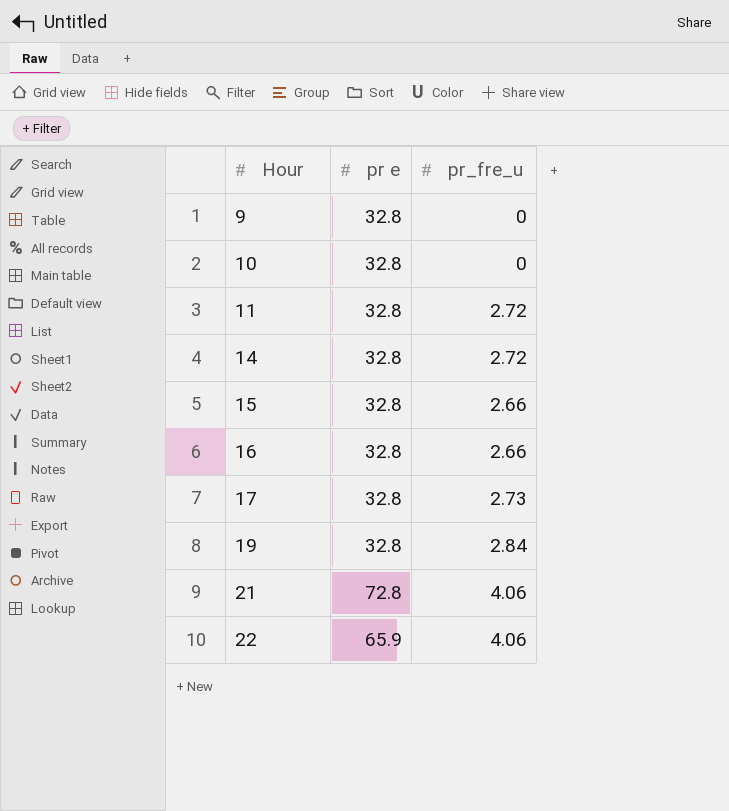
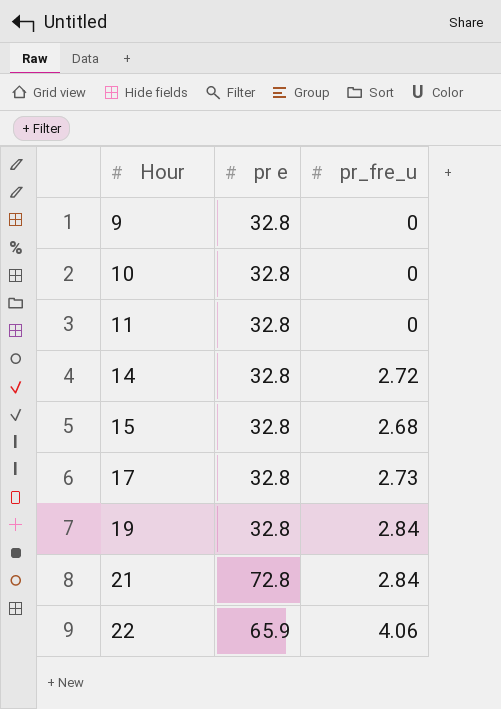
row 16: 32.8 | 2.66 -> none
11 | pr_fre_u: 2.72 -> 0
15 | pr_fre_u: 2.66 -> 2.68
21 | pr_fre_u: 4.06 -> 2.84

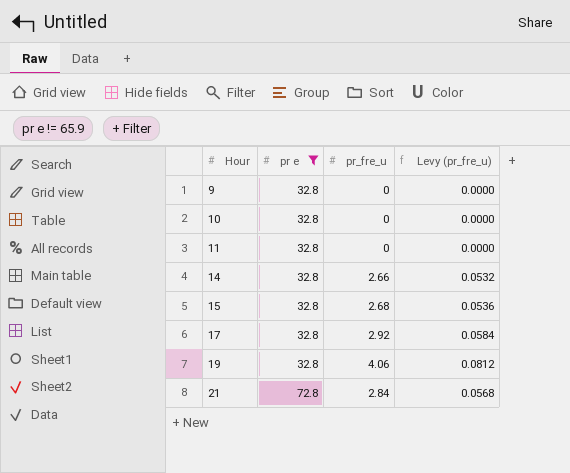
filter: none -> pr e != 65.9
column Levy (pr_fre_u) | formula: none -> [pr_fre_u] * 0.02
14 | pr_fre_u: 2.72 -> 2.66
17 | pr_fre_u: 2.73 -> 2.92
19 | pr_fre_u: 2.84 -> 4.06

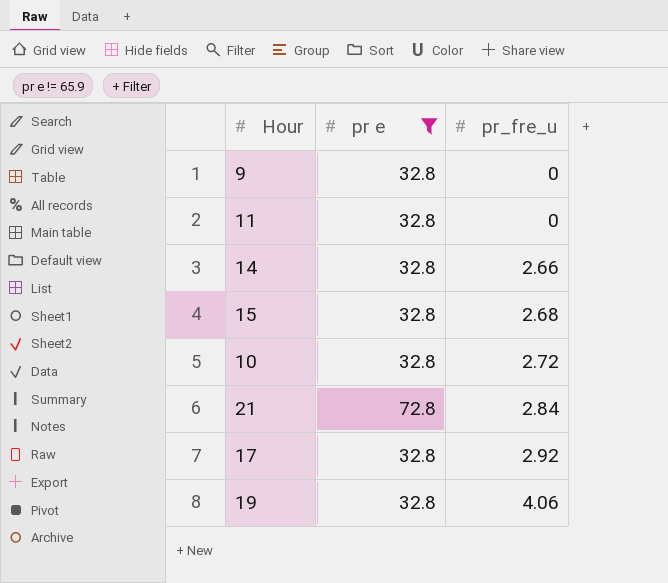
row order: Hour ascending -> pr_fre_u ascending
column Levy (pr_fre_u) | formula: [pr_fre_u] * 0.02 -> none
10 | pr_fre_u: 0 -> 2.72

